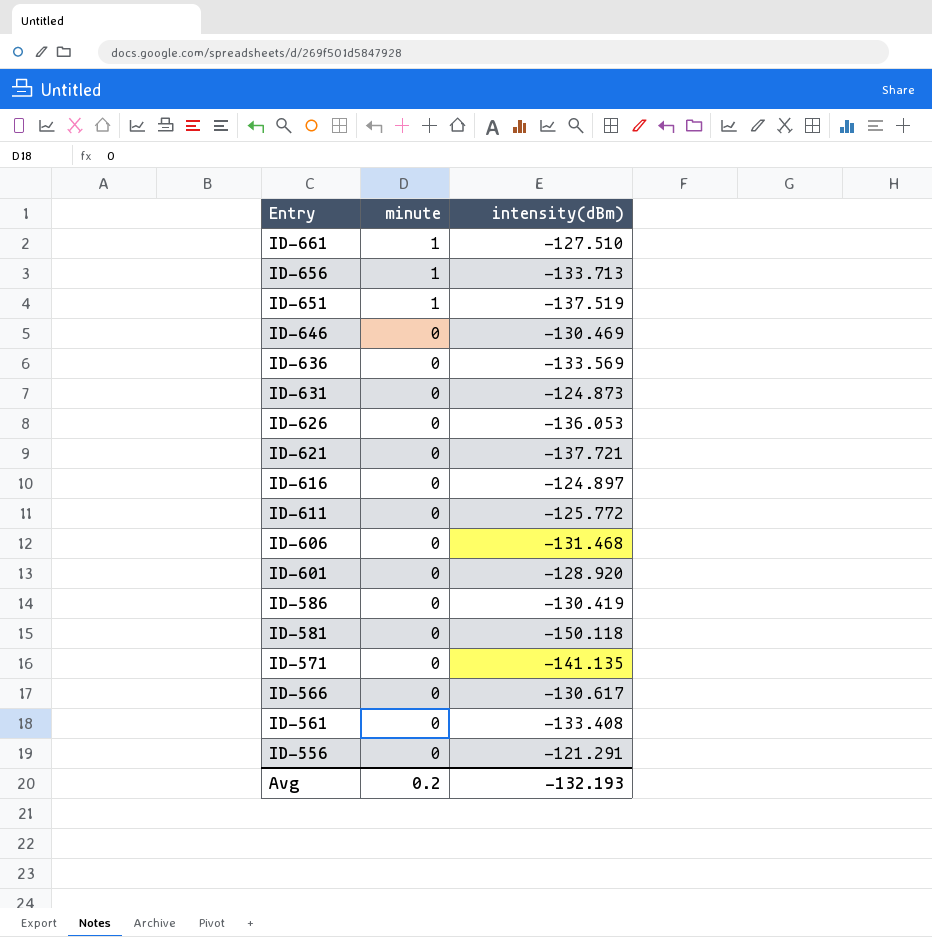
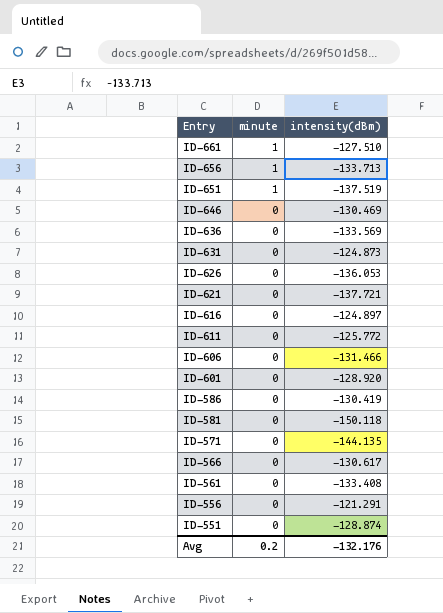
ID-606 | intensity(dBm): -131.468 -> -131.466
ID-571 | intensity(dBm): -141.135 -> -144.135
row ID-551: none -> 0 | -128.874
Avg | intensity(dBm): -132.193 -> -132.176

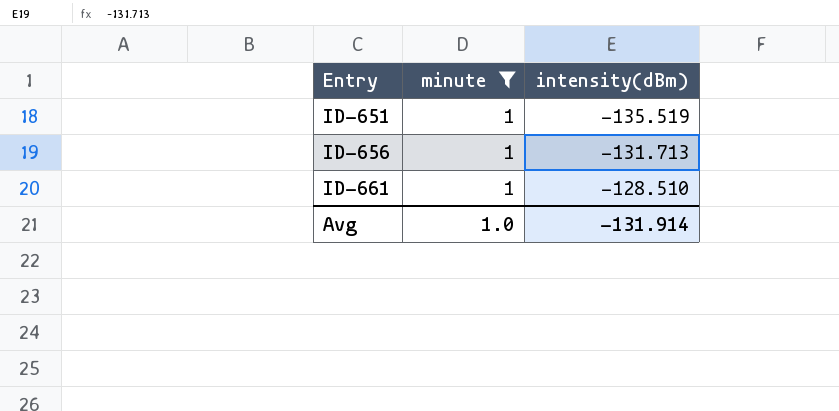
filter: none -> minute = 1
row order: Entry descending -> Entry ascending
ID-651 | intensity(dBm): -137.519 -> -135.519
ID-656 | intensity(dBm): -133.713 -> -131.713
ID-661 | intensity(dBm): -127.510 -> -128.510
Avg | minute: 0.2 -> 1.0
Avg | intensity(dBm): -132.176 -> -131.914

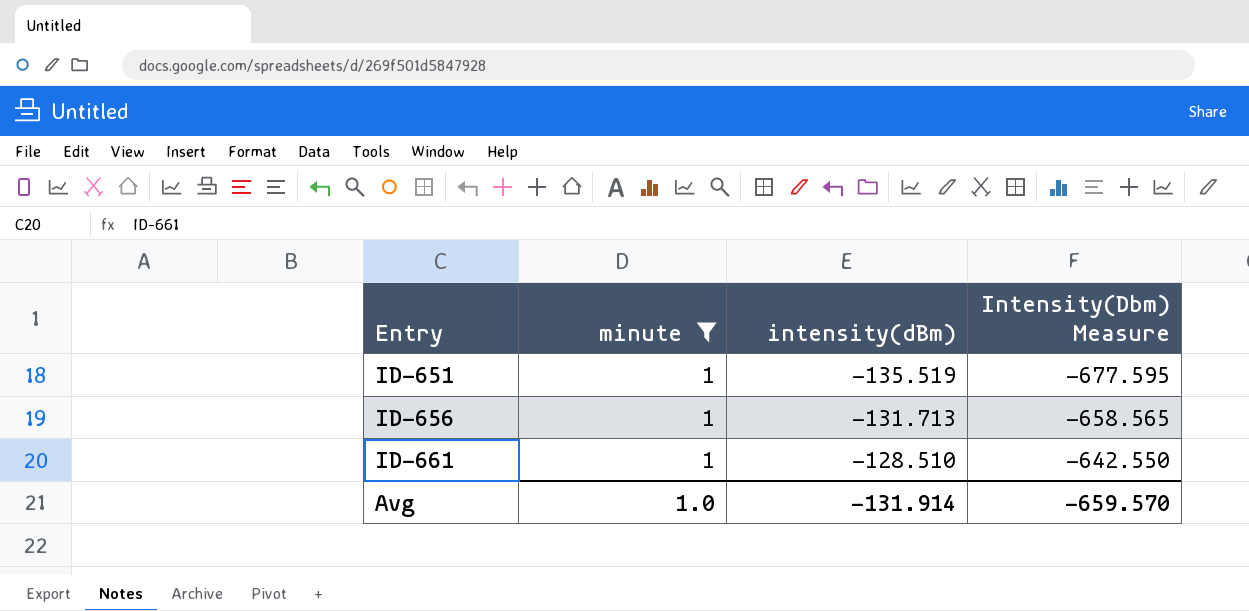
column Intensity(Dbm) Measure | formula: none -> [intensity(dBm)] * 5

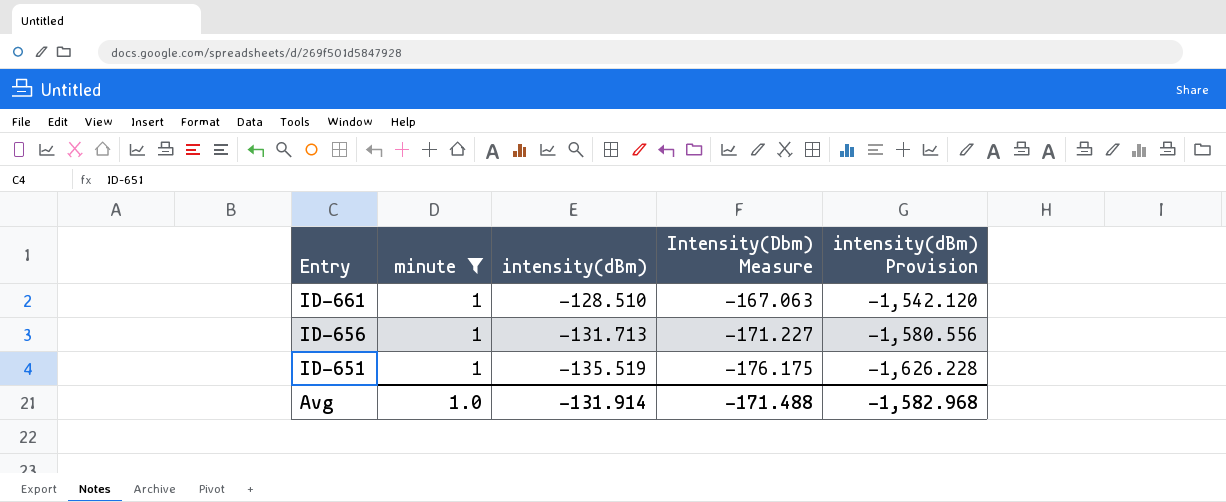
row order: Entry ascending -> Entry descending
column Intensity(Dbm) Measure | formula: [intensity(dBm)] * 5 -> [intensity(dBm)] * 1.3
column intensity(dBm) Provision | formula: none -> [intensity(dBm)] * 12
Avg | Intensity(Dbm) Measure: -659.570 -> -171.488

